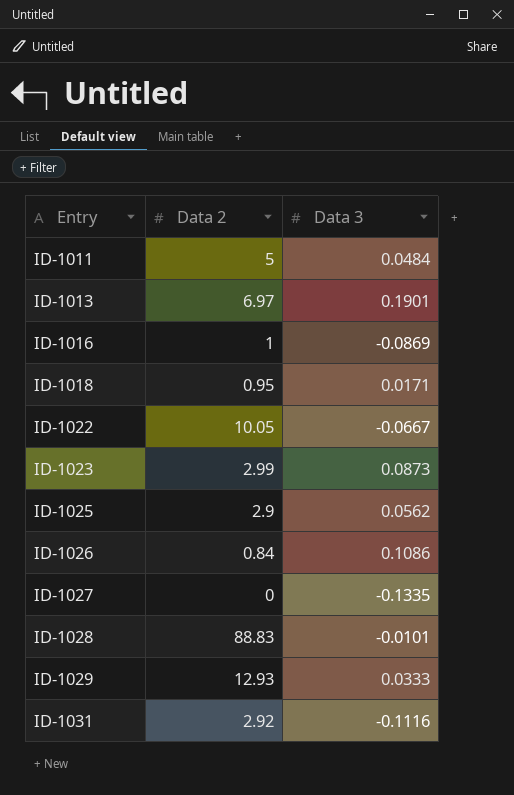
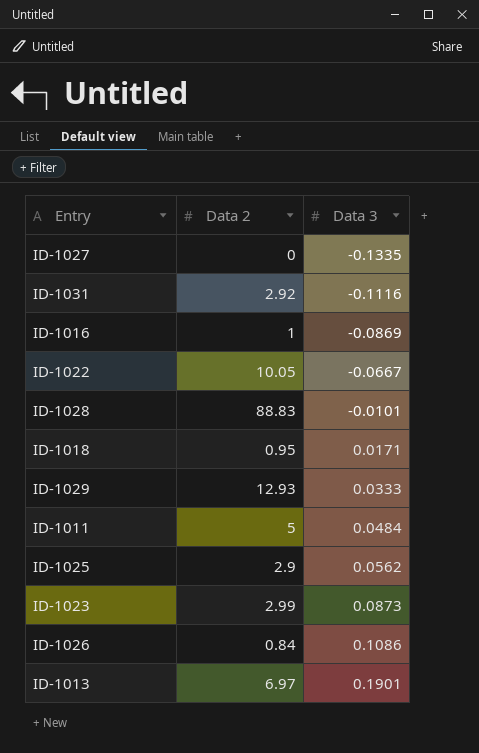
row order: Entry ascending -> Data 3 ascending

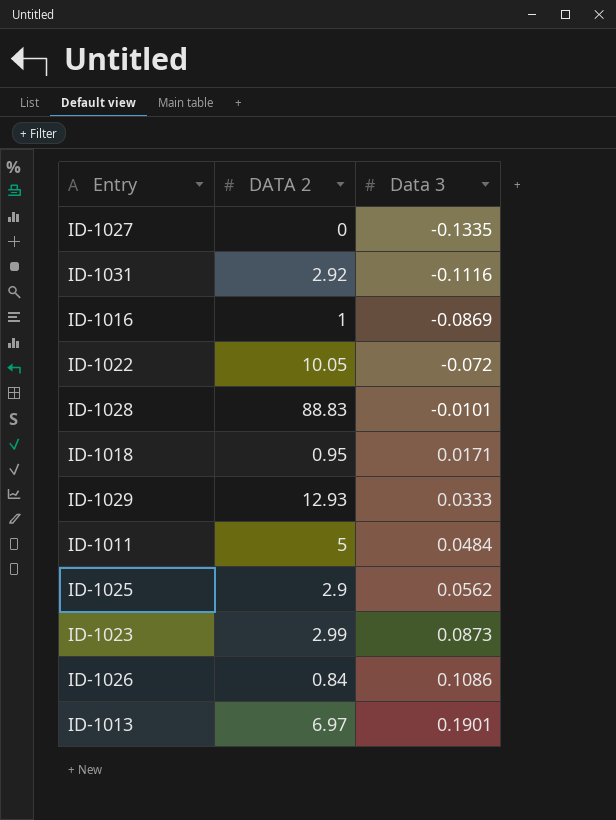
column name: Data 2 -> DATA 2
ID-1022 | Data 3: -0.0667 -> -0.072

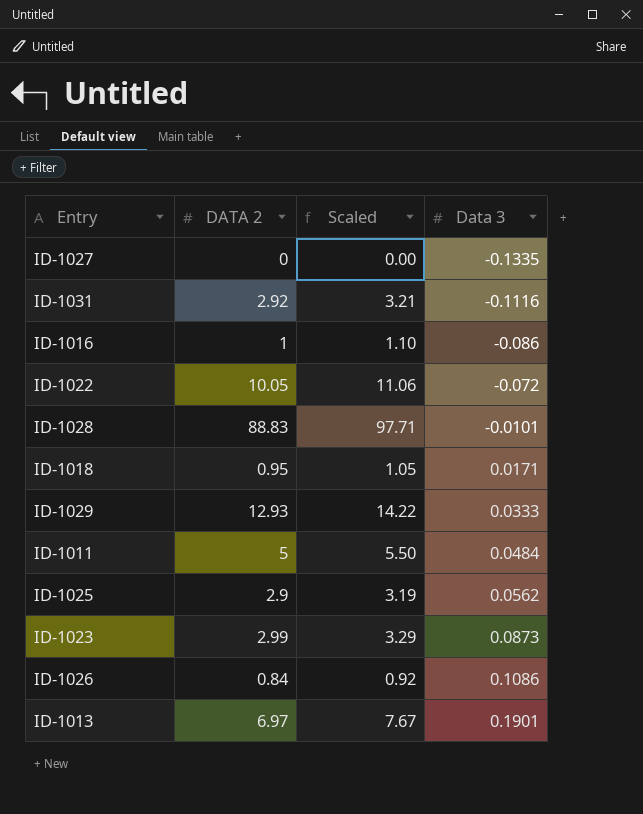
column Scaled | formula: none -> [DATA 2] * 1.1
ID-1016 | Data 3: -0.0869 -> -0.086

